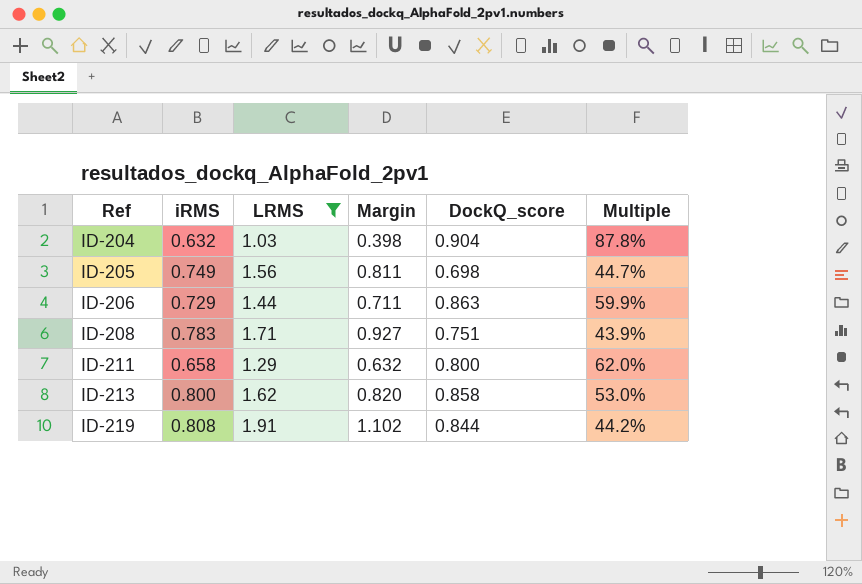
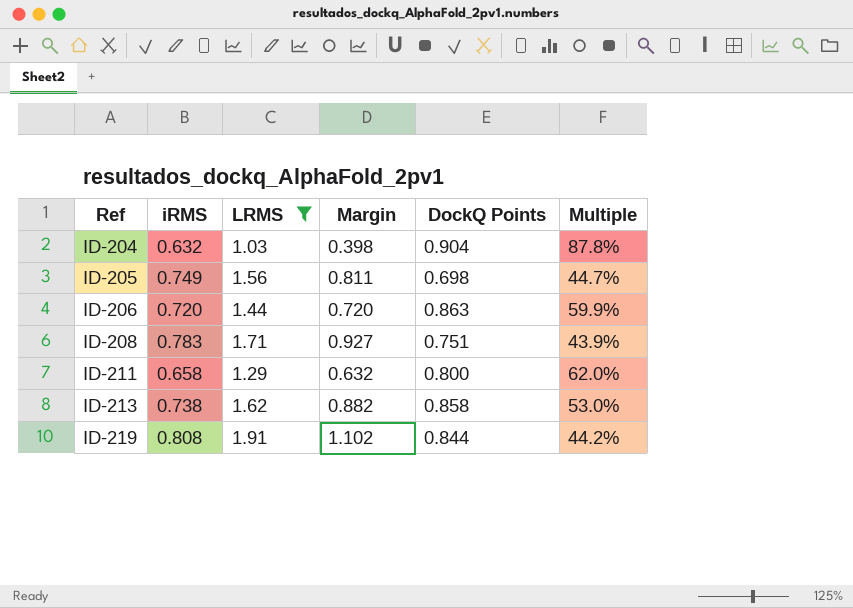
column name: DockQ_score -> DockQ Points
ID-206 | iRMS: 0.729 -> 0.720
ID-206 | Margin: 0.711 -> 0.720
ID-213 | iRMS: 0.800 -> 0.738
ID-213 | Margin: 0.820 -> 0.882

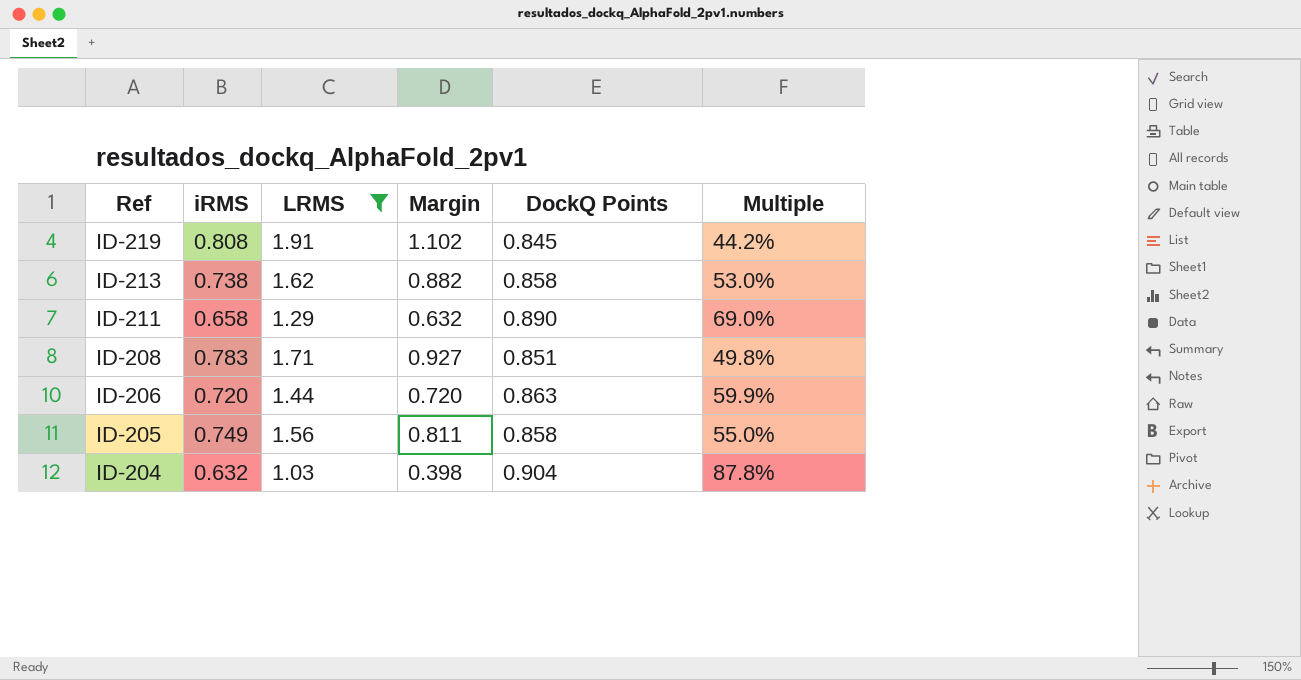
row order: Ref ascending -> Ref descending
ID-219 | DockQ Points: 0.844 -> 0.845
ID-211 | DockQ Points: 0.800 -> 0.890
ID-211 | Multiple: 62.0% -> 69.0%
ID-208 | DockQ Points: 0.751 -> 0.851
ID-208 | Multiple: 43.9% -> 49.8%
ID-205 | DockQ Points: 0.698 -> 0.858
ID-205 | Multiple: 44.7% -> 55.0%

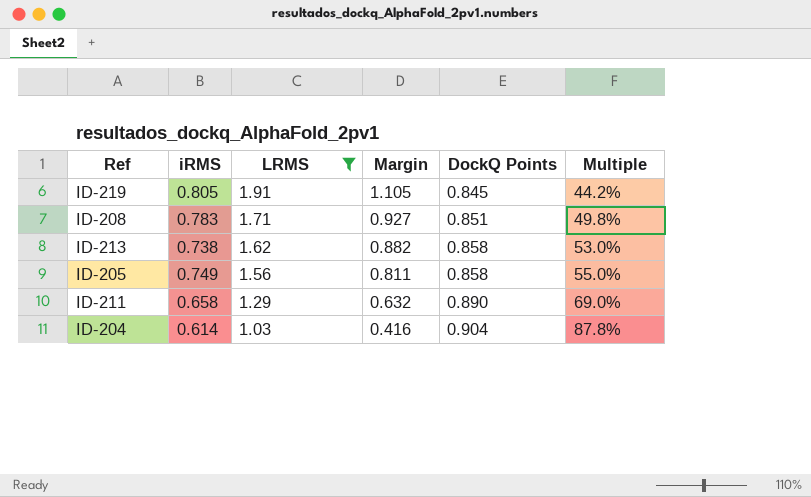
row order: Ref descending -> LRMS descending
row ID-206: 0.720 | 1.44 | 0.720 | 0.863 | 59.9% -> none
ID-219 | iRMS: 0.808 -> 0.805
ID-219 | Margin: 1.102 -> 1.105
ID-204 | iRMS: 0.632 -> 0.614
ID-204 | Margin: 0.398 -> 0.416

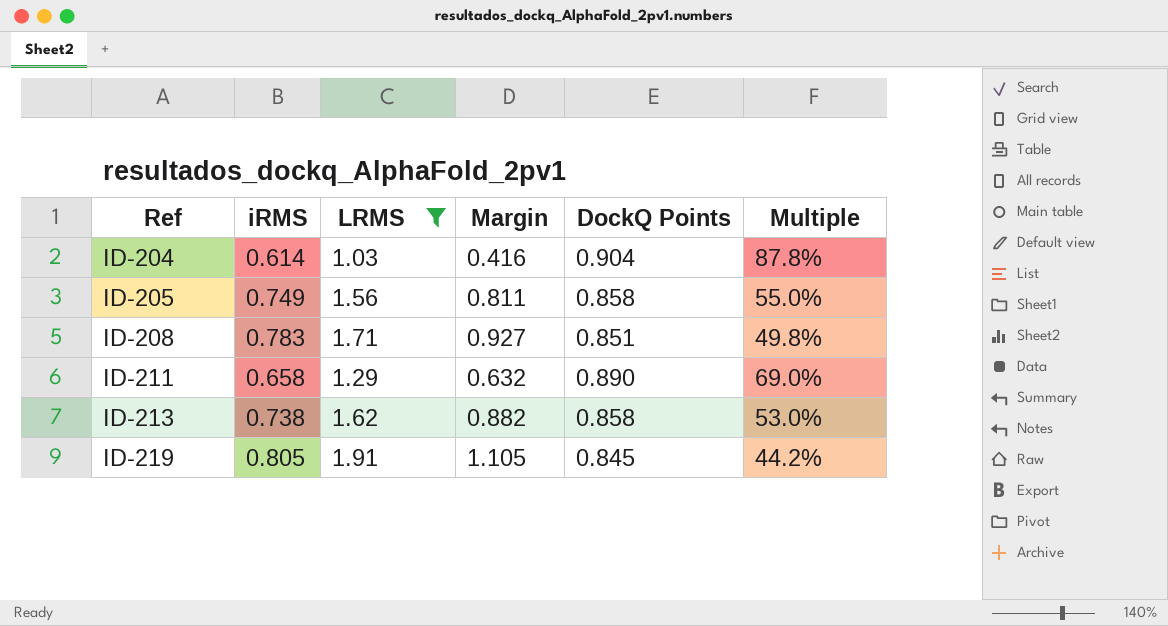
row order: LRMS descending -> Ref ascending

